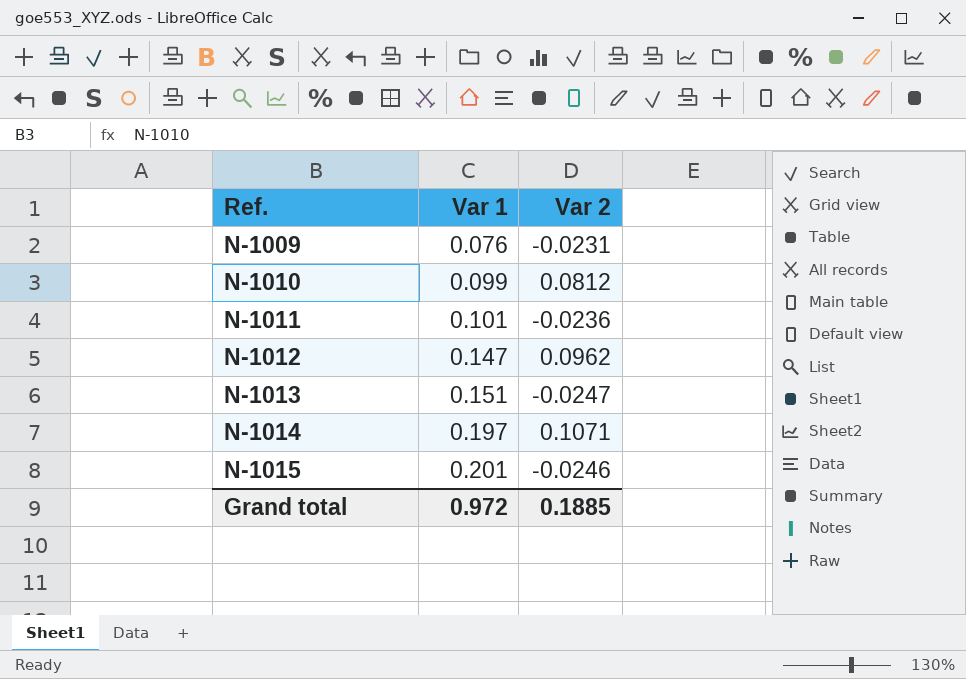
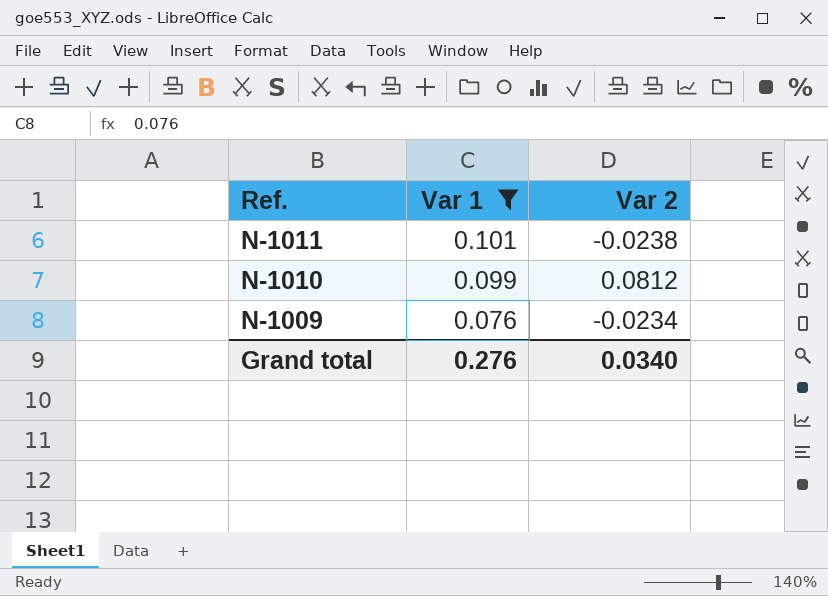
filter: none -> Var 1 <= 0.101
row order: Ref. ascending -> Ref. descending
N-1011 | Var 2: -0.0236 -> -0.0238
N-1009 | Var 2: -0.0231 -> -0.0234
Grand total | Var 1: 0.972 -> 0.276
Grand total | Var 2: 0.1885 -> 0.0340

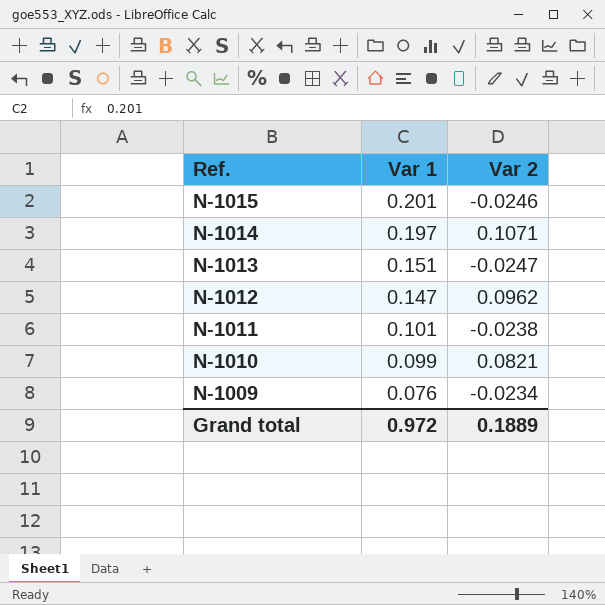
filter: Var 1 <= 0.101 -> none
N-1010 | Var 2: 0.0812 -> 0.0821
Grand total | Var 1: 0.276 -> 0.972
Grand total | Var 2: 0.0340 -> 0.1889

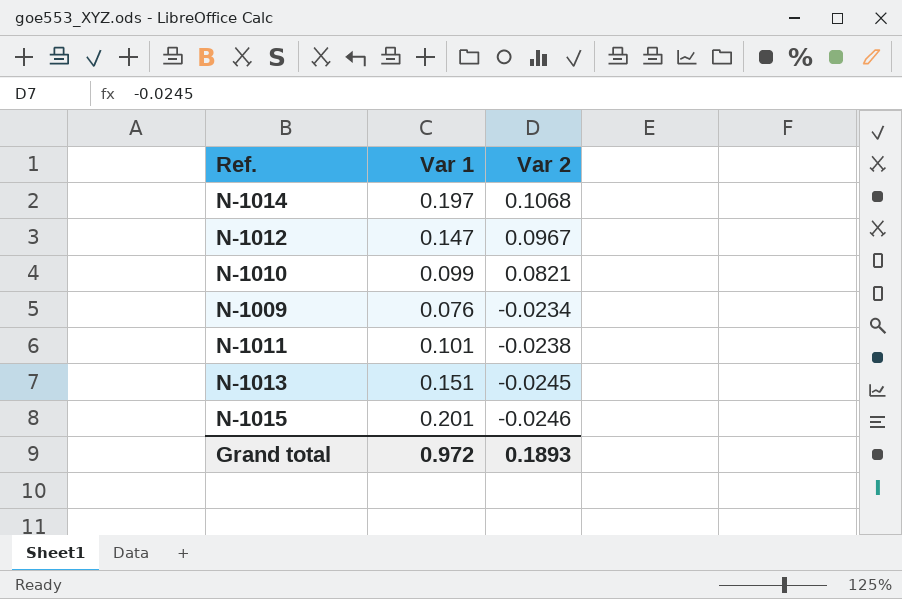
row order: Ref. descending -> Var 2 descending
N-1014 | Var 2: 0.1071 -> 0.1068
N-1012 | Var 2: 0.0962 -> 0.0967
N-1013 | Var 2: -0.0247 -> -0.0245
Grand total | Var 2: 0.1889 -> 0.1893

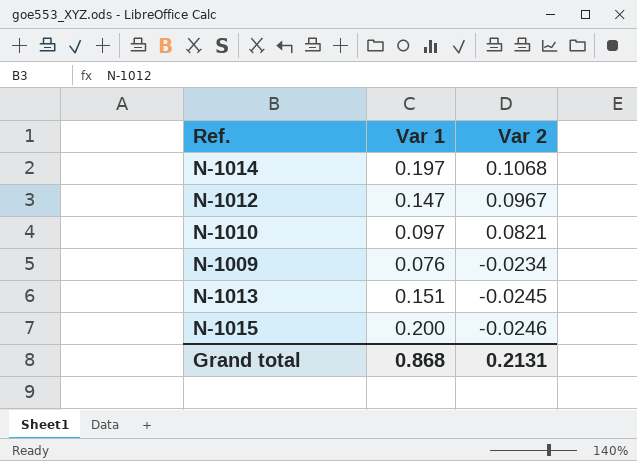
row N-1011: 0.101 | -0.0238 -> none
N-1010 | Var 1: 0.099 -> 0.097
N-1015 | Var 1: 0.201 -> 0.200
Grand total | Var 1: 0.972 -> 0.868
Grand total | Var 2: 0.1893 -> 0.2131

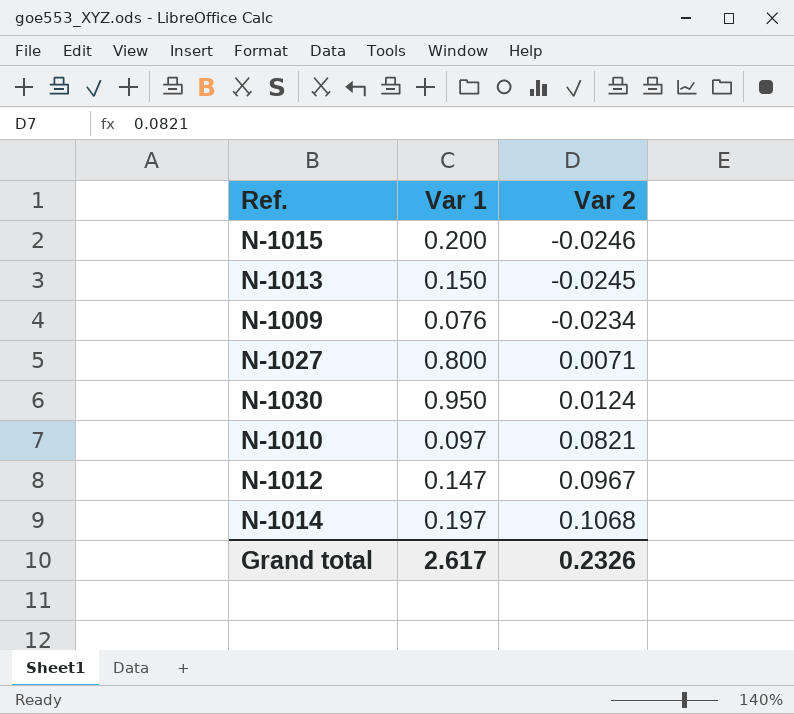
row order: Var 2 descending -> Var 2 ascending
N-1013 | Var 1: 0.151 -> 0.150
row N-1027: none -> 0.800 | 0.0071
row N-1030: none -> 0.950 | 0.0124
Grand total | Var 1: 0.868 -> 2.617
Grand total | Var 2: 0.2131 -> 0.2326

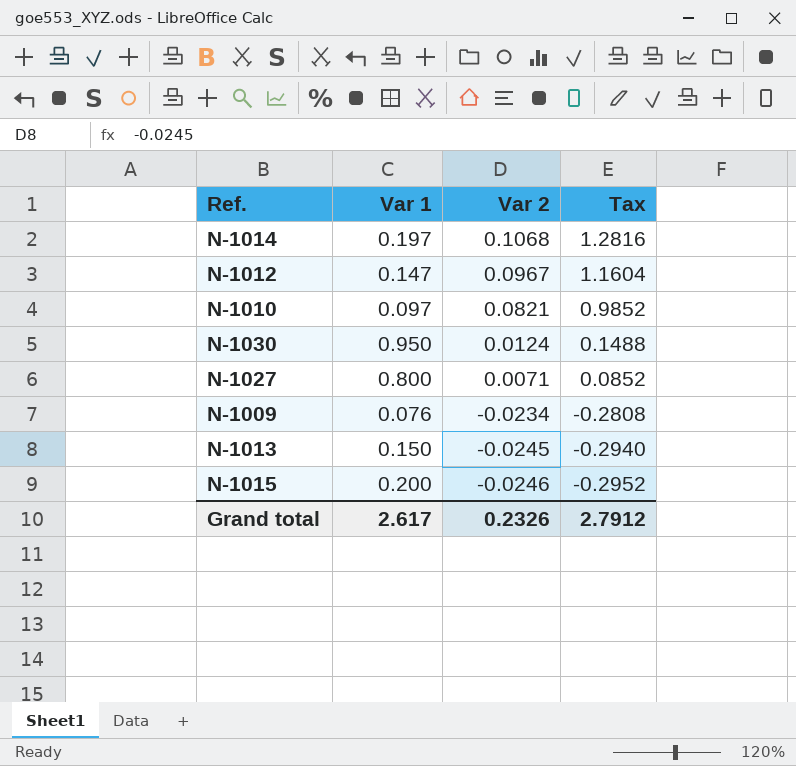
row order: Var 2 ascending -> Var 2 descending
column Tax | formula: none -> [Var 2] * 12

